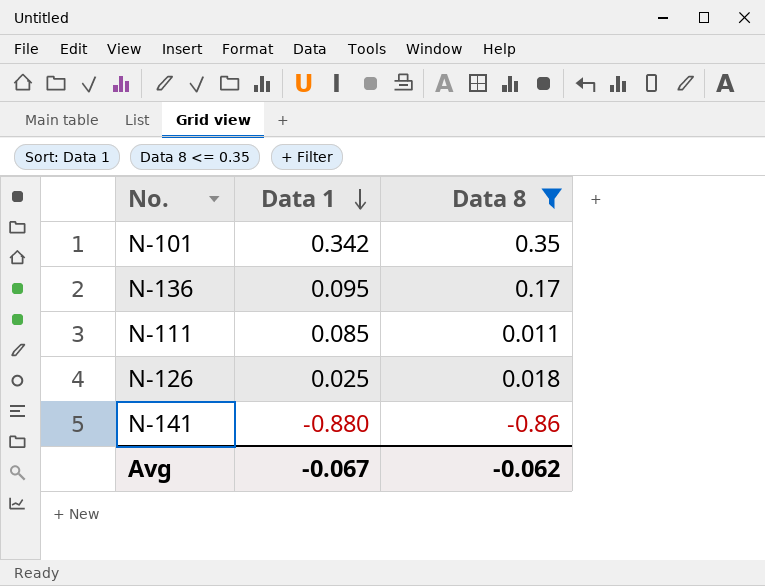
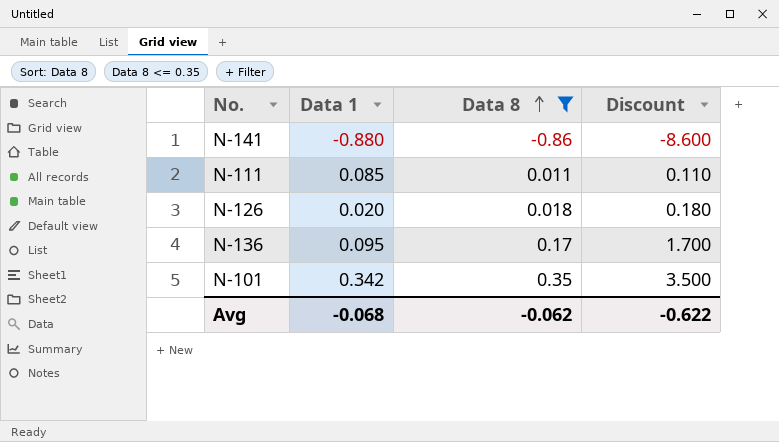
row order: Data 1 descending -> Data 8 ascending
column Discount | formula: none -> [Data 8] * 10
N-126 | Data 1: 0.025 -> 0.020
Avg | Data 1: -0.067 -> -0.068

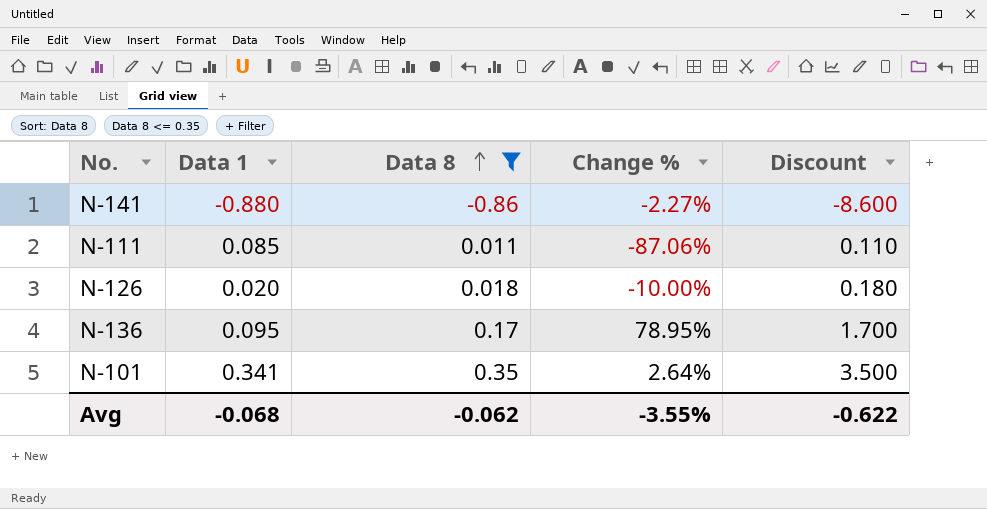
column Change % | formula: none -> ([Data 8] - [Data 1]) / [Data 1]
N-101 | Data 1: 0.342 -> 0.341

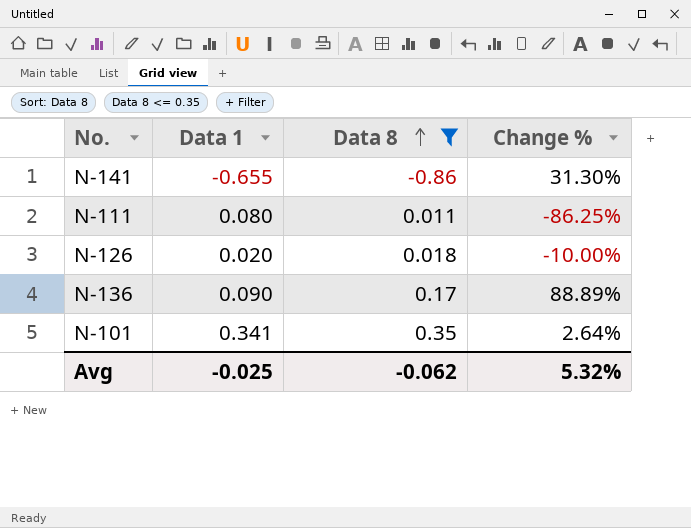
column Discount | formula: [Data 8] * 10 -> none
N-141 | Data 1: -0.880 -> -0.655
N-141 | Change %: -2.27% -> 31.30%
N-111 | Data 1: 0.085 -> 0.080
N-111 | Change %: -87.06% -> -86.25%
N-136 | Data 1: 0.095 -> 0.090
N-136 | Change %: 78.95% -> 88.89%
Avg | Data 1: -0.068 -> -0.025
Avg | Change %: -3.55% -> 5.32%

